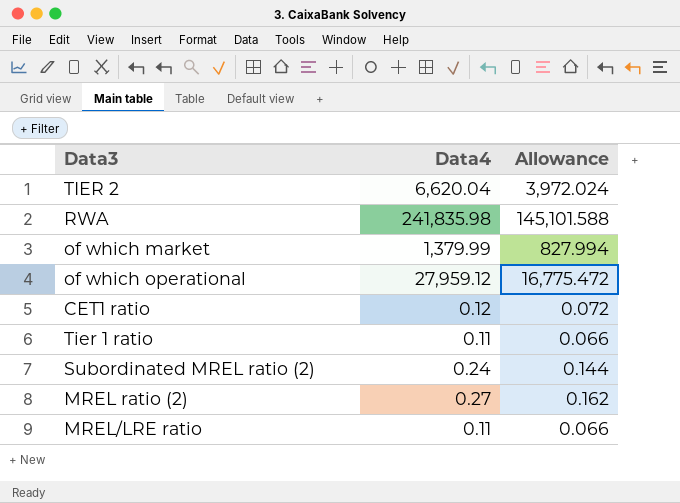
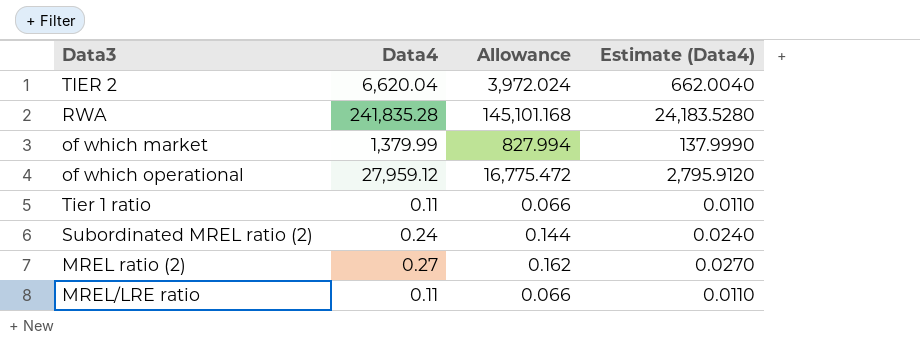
column Estimate (Data4) | formula: none -> [Data4] * 0.1
row CET1 ratio: 0.12 | 0.072 -> none
RWA | Data4: 241,835.98 -> 241,835.28
RWA | Allowance: 145,101.588 -> 145,101.168

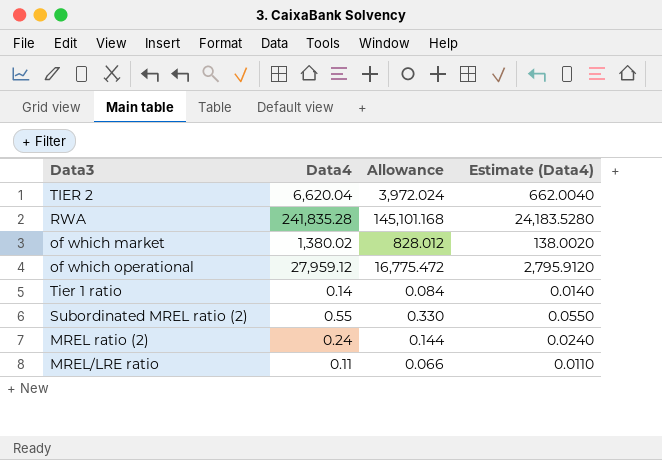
of which market | Data4: 1,379.99 -> 1,380.02
of which market | Allowance: 827.994 -> 828.012
of which market | Estimate (Data4): 137.9990 -> 138.0020
Tier 1 ratio | Data4: 0.11 -> 0.14
Tier 1 ratio | Allowance: 0.066 -> 0.084
Tier 1 ratio | Estimate (Data4): 0.0110 -> 0.0140
Subordinated MREL ratio (2) | Data4: 0.24 -> 0.55
Subordinated MREL ratio (2) | Allowance: 0.144 -> 0.330
Subordinated MREL ratio (2) | Estimate (Data4): 0.0240 -> 0.0550
MREL ratio (2) | Data4: 0.27 -> 0.24
MREL ratio (2) | Allowance: 0.162 -> 0.144
MREL ratio (2) | Estimate (Data4): 0.0270 -> 0.0240

